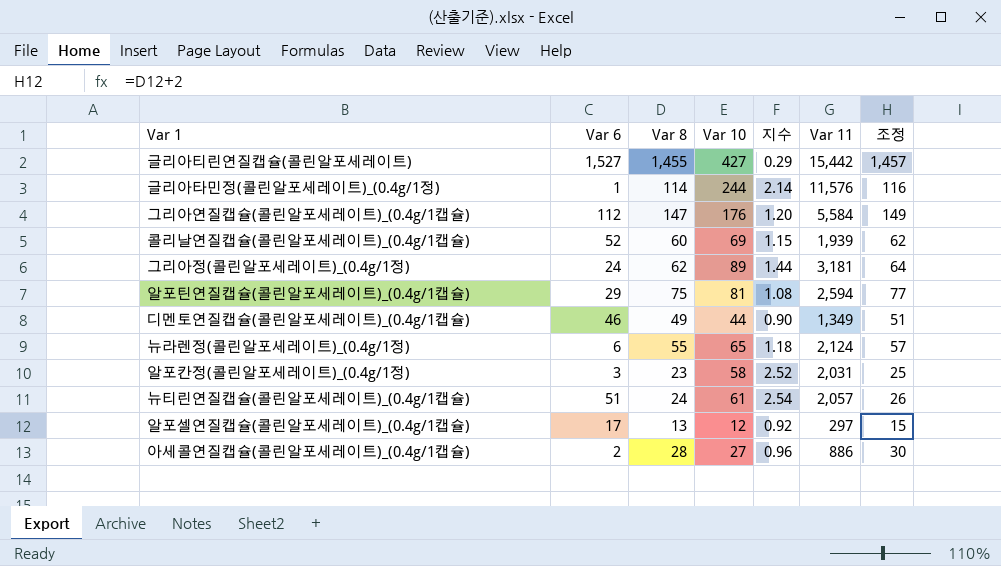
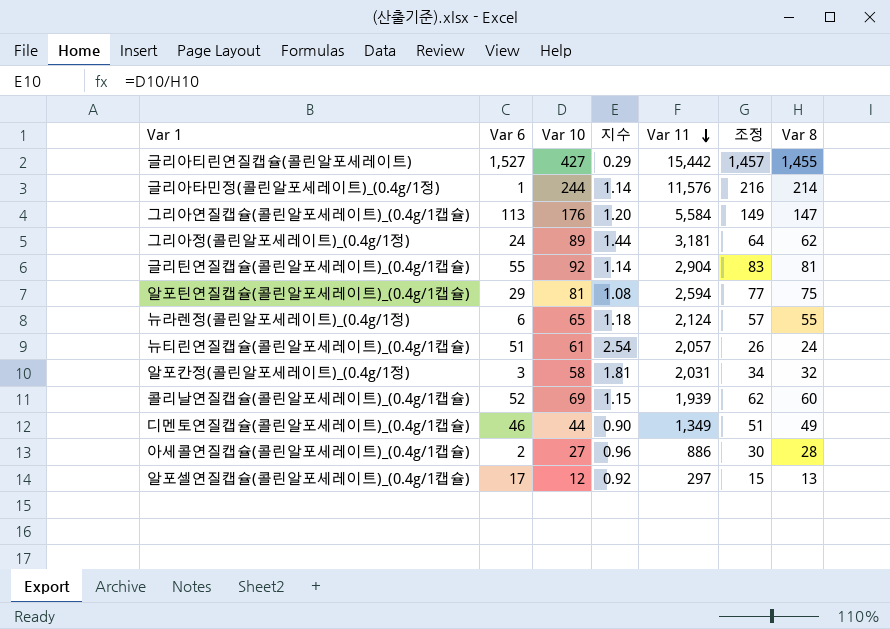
row order: none -> Var 11 descending
column Var 8 | position: 3 -> 7
글리아타민정(콜린알포세레이트)_(0.4g/1정) | 지수: 2.14 -> 1.14
글리아타민정(콜린알포세레이트)_(0.4g/1정) | 조정: 116 -> 216
글리아타민정(콜린알포세레이트)_(0.4g/1정) | Var 8: 114 -> 214
그리아연질캡슐(콜린알포세레이트)_(0.4g/1캡슐) | Var 6: 112 -> 113
row 글리틴연질캡슐(콜린알포세레이트)_(0.4g/1캡슐): none -> 55 | 92 | 1.14 | 2,904 | 83 | 81
알포칸정(콜린알포세레이트)_(0.4g/1정) | 지수: 2.52 -> 1.81
알포칸정(콜린알포세레이트)_(0.4g/1정) | 조정: 25 -> 34
알포칸정(콜린알포세레이트)_(0.4g/1정) | Var 8: 23 -> 32

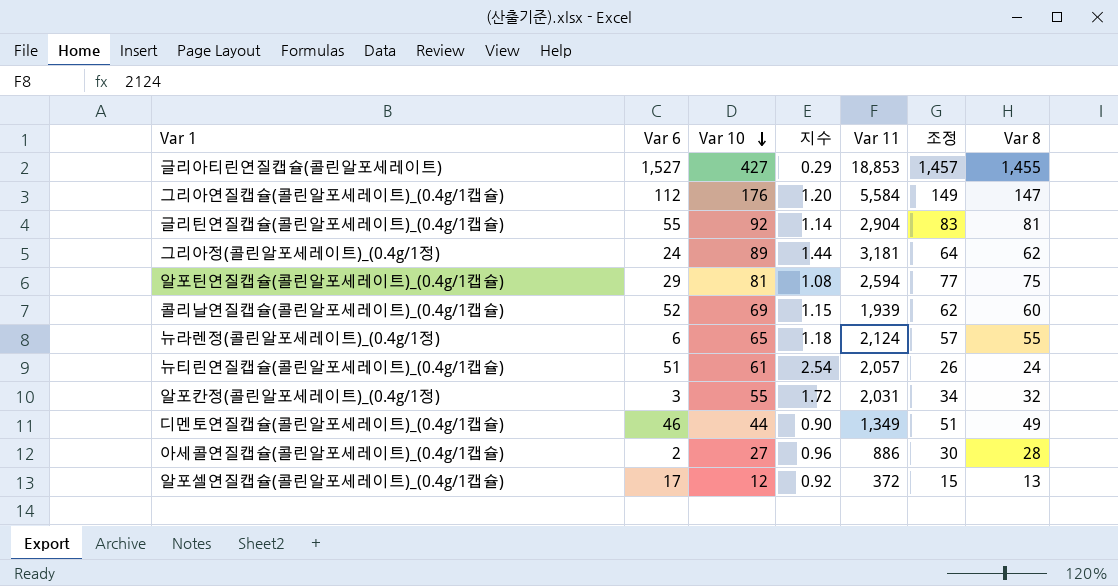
row order: Var 11 descending -> Var 10 descending
row 글리아타민정(콜린알포세레이트)_(0.4g/1정): 1 | 244 | 1.14 | 11,576 | 216 | 214 -> none
글리아티린연질캡슐(콜린알포세레이트) | Var 11: 15,442 -> 18,853
그리아연질캡슐(콜린알포세레이트)_(0.4g/1캡슐) | Var 6: 113 -> 112
알포칸정(콜린알포세레이트)_(0.4g/1정) | Var 10: 58 -> 55
알포칸정(콜린알포세레이트)_(0.4g/1정) | 지수: 1.81 -> 1.72
알포셀연질캡슐(콜린알포세레이트)_(0.4g/1캡슐) | Var 11: 297 -> 372

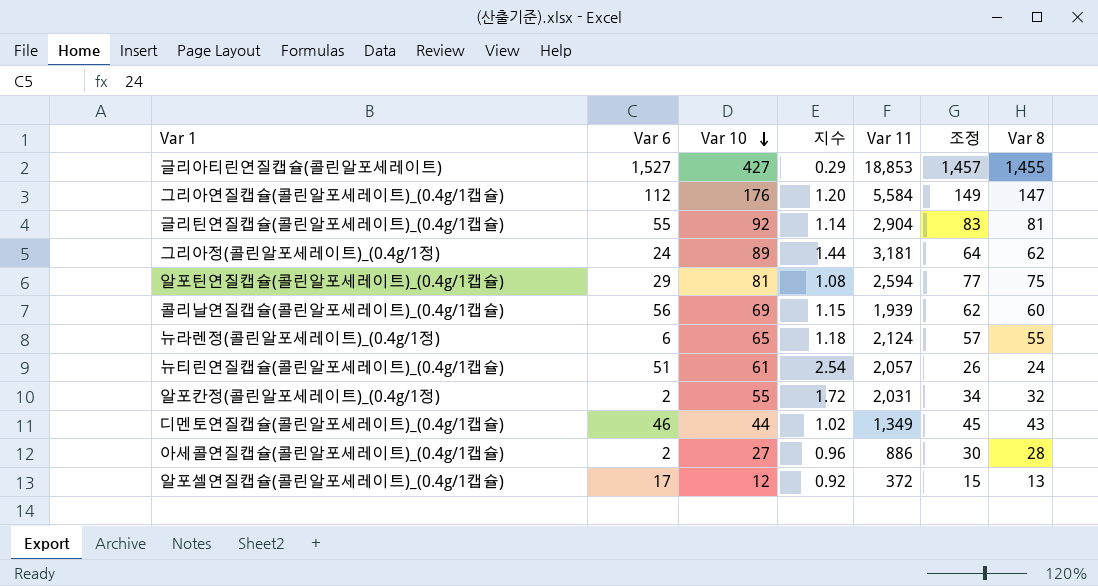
콜리날연질캡슐(콜린알포세레이트)_(0.4g/1캡슐) | Var 6: 52 -> 56
알포칸정(콜린알포세레이트)_(0.4g/1정) | Var 6: 3 -> 2
디멘토연질캡슐(콜린알포세레이트)_(0.4g/1캡슐) | 지수: 0.90 -> 1.02
디멘토연질캡슐(콜린알포세레이트)_(0.4g/1캡슐) | 조정: 51 -> 45
디멘토연질캡슐(콜린알포세레이트)_(0.4g/1캡슐) | Var 8: 49 -> 43

